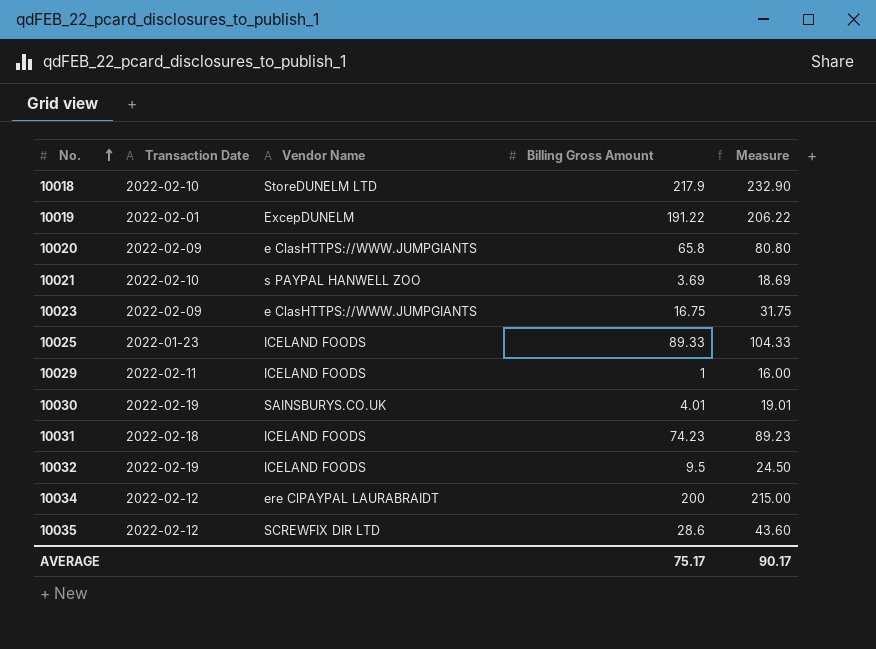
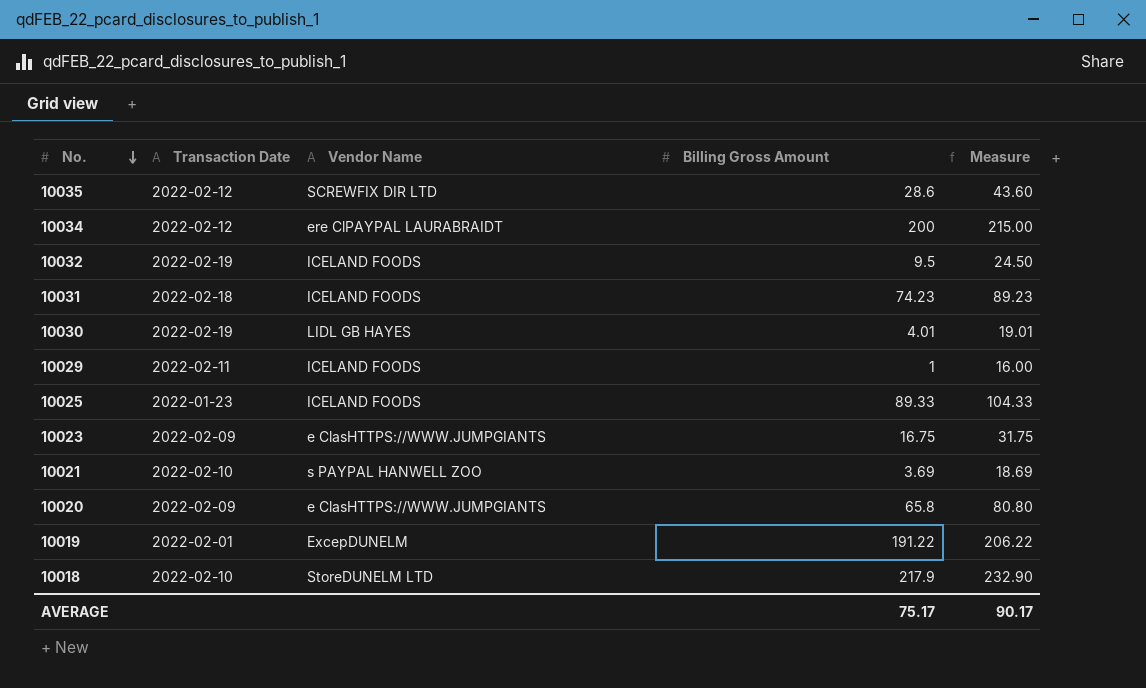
row order: No. ascending -> No. descending
10030 | Vendor Name: SAINSBURYS.CO.UK -> LIDL GB HAYES

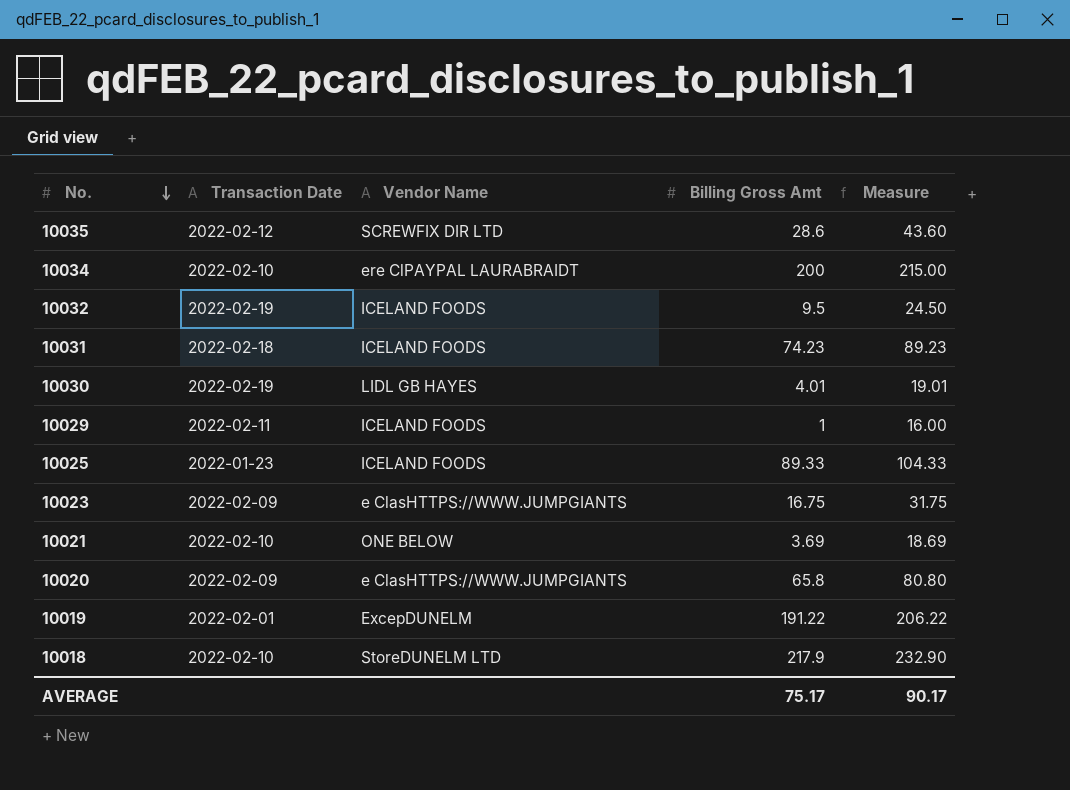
column name: Billing Gross Amount -> Billing Gross Amt
10034 | Transaction Date: 2022-02-12 -> 2022-02-10
10021 | Vendor Name: s PAYPAL HANWELL ZOO -> ONE BELOW

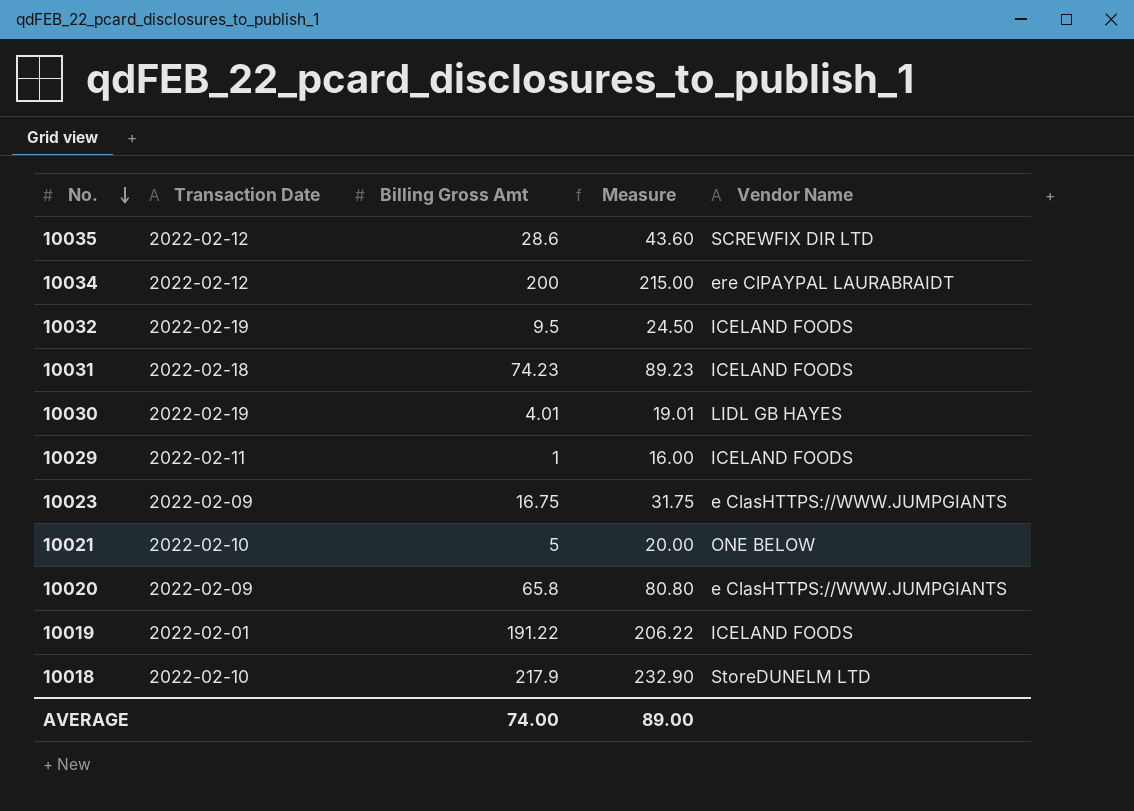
column Vendor Name | position: 3 -> 5
row 10025: 2022-01-23 | ICELAND FOODS | 89.33 | 104.33 -> none
10034 | Transaction Date: 2022-02-10 -> 2022-02-12
10021 | Billing Gross Amt: 3.69 -> 5
10021 | Measure: 18.69 -> 20.00
10019 | Vendor Name: ExcepDUNELM -> ICELAND FOODS
AVERAGE | Billing Gross Amt: 75.17 -> 74.00
AVERAGE | Measure: 90.17 -> 89.00

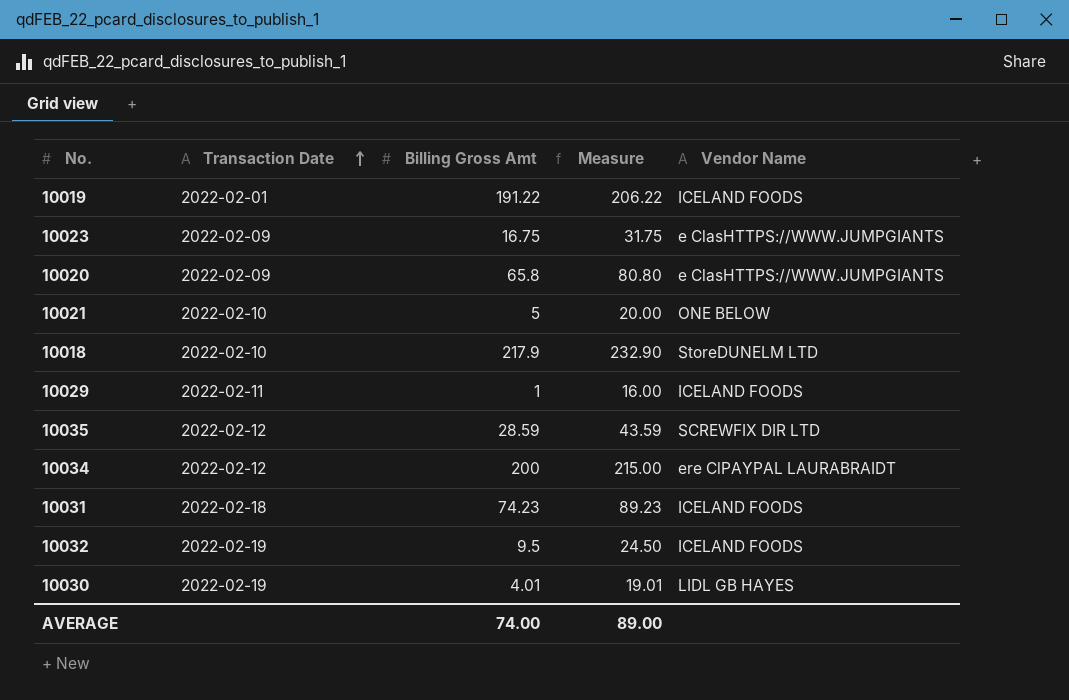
row order: No. descending -> Transaction Date ascending
10035 | Billing Gross Amt: 28.6 -> 28.59
10035 | Measure: 43.60 -> 43.59

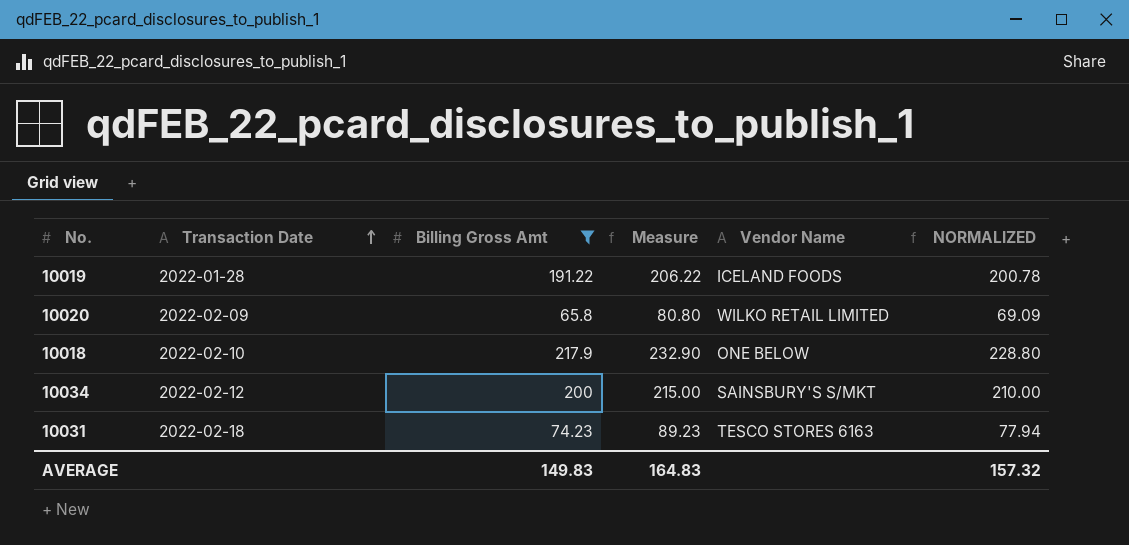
filter: none -> Billing Gross Amt >= 65.8
column NORMALIZED | formula: none -> [Billing Gross Amt] * 1.05
10019 | Transaction Date: 2022-02-01 -> 2022-01-28
10020 | Vendor Name: e ClasHTTPS://WWW.JUMPGIANTS -> WILKO RETAIL LIMITED
10018 | Vendor Name: StoreDUNELM LTD -> ONE BELOW
10034 | Vendor Name: ere ClPAYPAL LAURABRAIDT -> SAINSBURY'S S/MKT
10031 | Vendor Name: ICELAND FOODS -> TESCO STORES 6163
AVERAGE | Billing Gross Amt: 74.00 -> 149.83
AVERAGE | Measure: 89.00 -> 164.83

